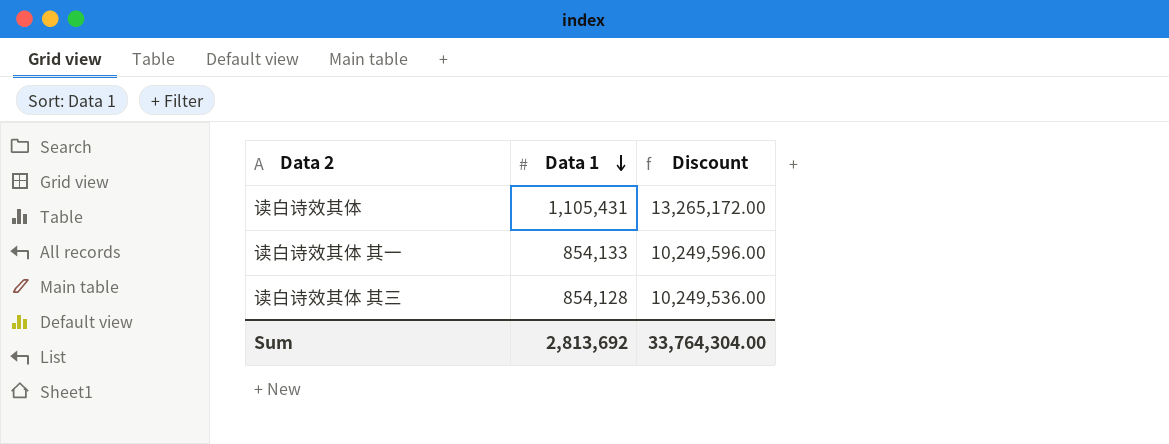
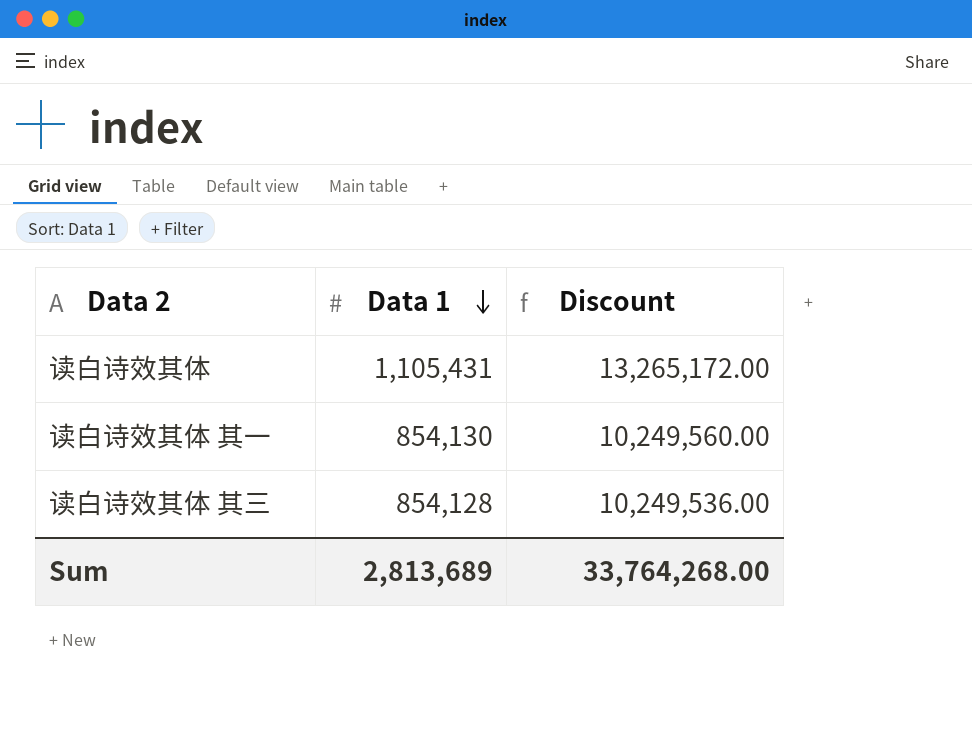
读白诗效其体 其一 | Data 1: 854,133 -> 854,130
读白诗效其体 其一 | Discount: 10,249,596.00 -> 10,249,560.00
Sum | Data 1: 2,813,692 -> 2,813,689
Sum | Discount: 33,764,304.00 -> 33,764,268.00

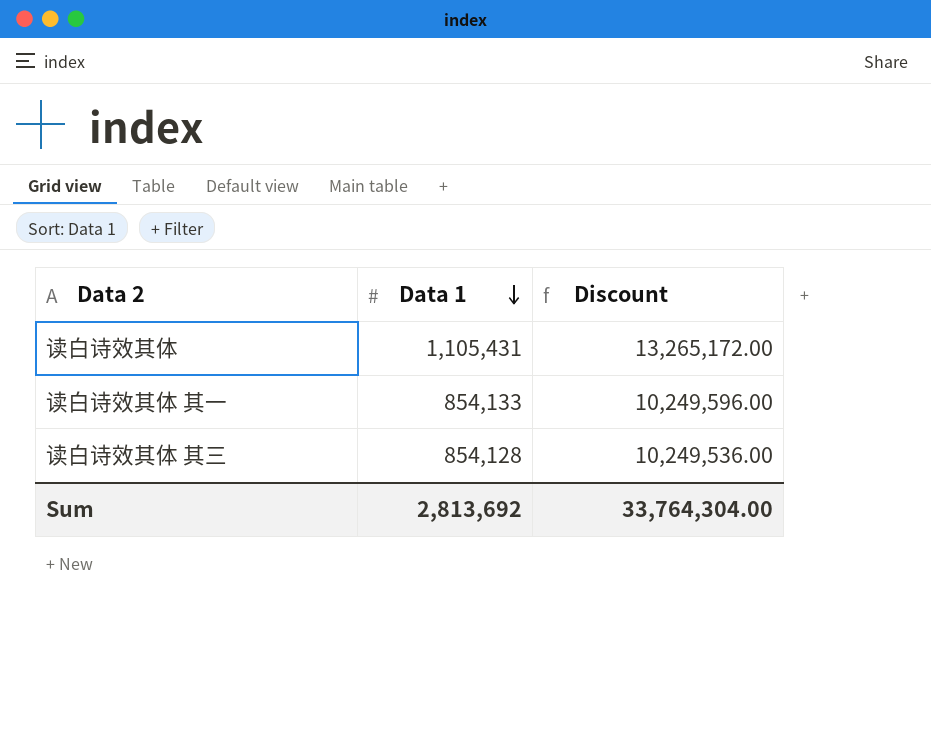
读白诗效其体 其一 | Data 1: 854,130 -> 854,133
读白诗效其体 其一 | Discount: 10,249,560.00 -> 10,249,596.00
Sum | Data 1: 2,813,689 -> 2,813,692
Sum | Discount: 33,764,268.00 -> 33,764,304.00

